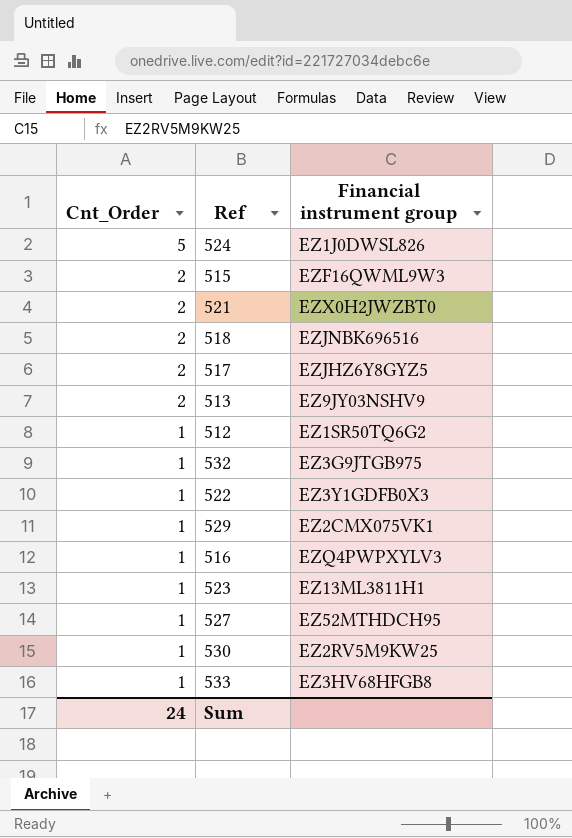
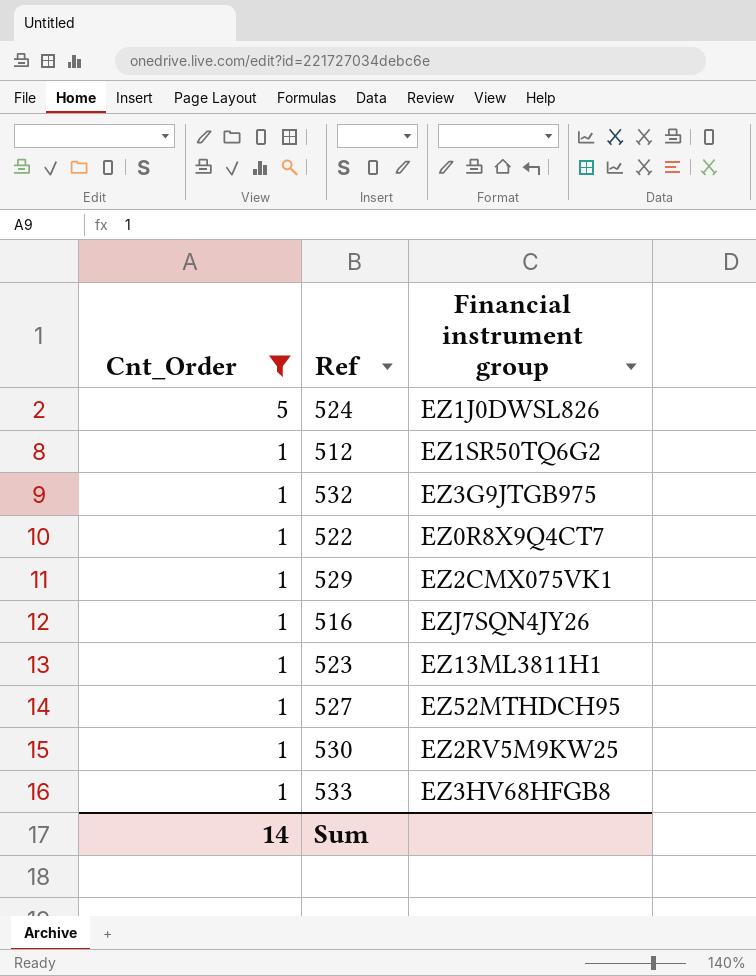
filter: none -> Cnt_Order != 2
522 | Financial instrument group: EZ3Y1GDFB0X3 -> EZ0R8X9Q4CT7
516 | Financial instrument group: EZQ4PWPXYLV3 -> EZJ7SQN4JY26
Sum | Cnt_Order: 24 -> 14

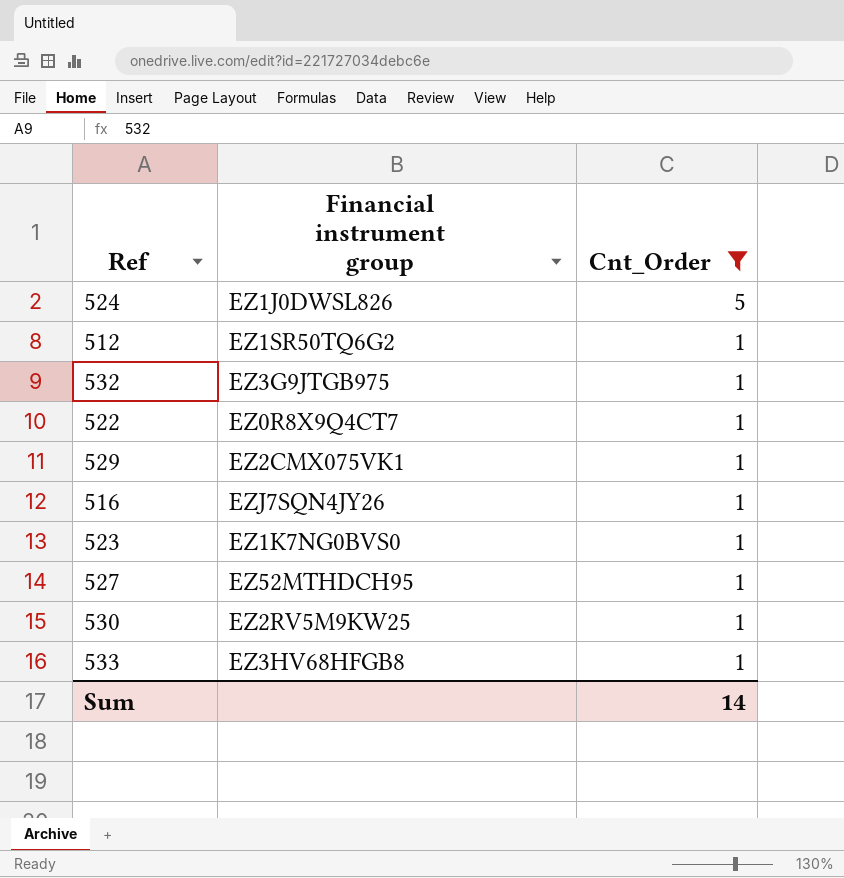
column Cnt_Order | position: 1 -> 3
523 | Financial instrument group: EZ13ML3811H1 -> EZ1K7NG0BVS0

